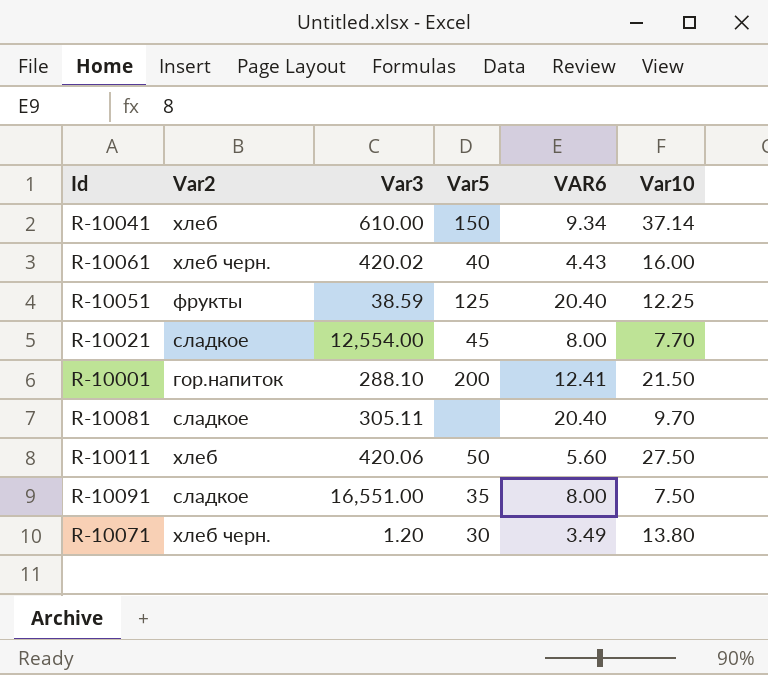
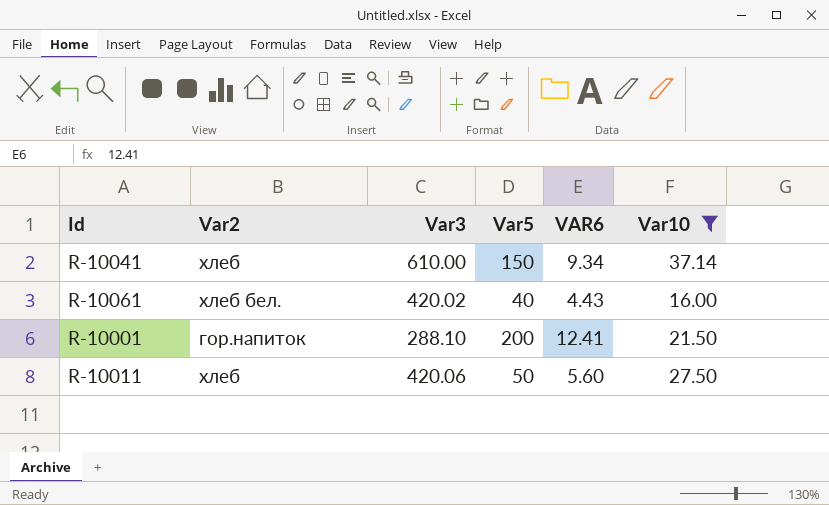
filter: none -> Var10 >= 16.00
R-10061 | Var2: хлеб черн. -> хлеб бел.

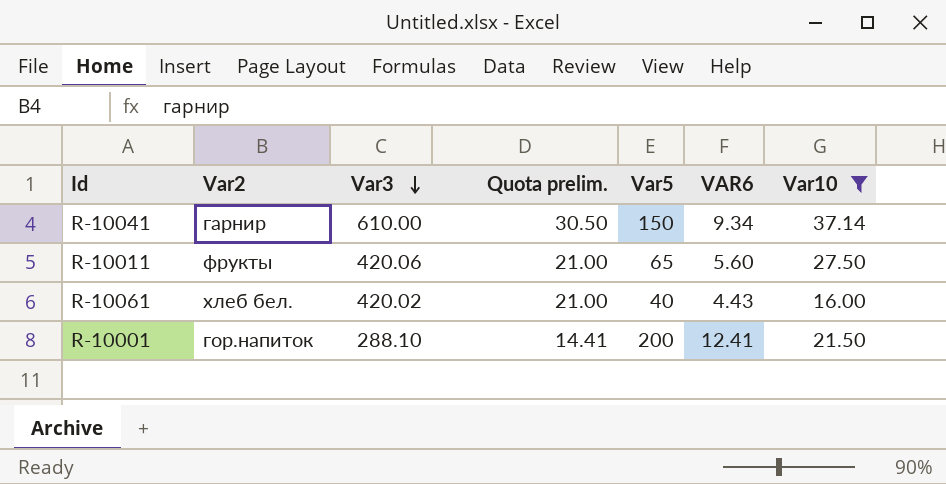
row order: none -> Var3 descending
column Quota prelim. | formula: none -> [Var3] * 0.05
R-10041 | Var2: хлеб -> гарнир
R-10011 | Var2: хлеб -> фрукты
R-10011 | Var5: 50 -> 65

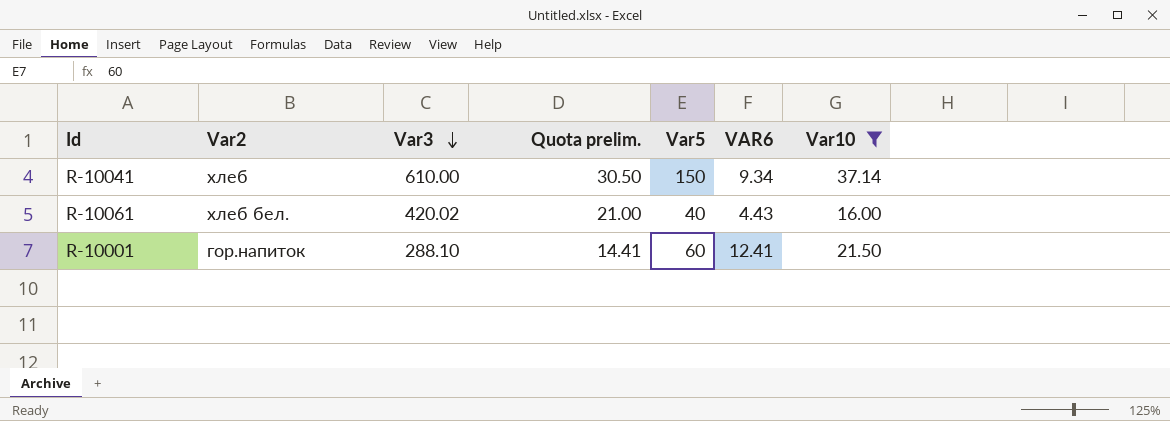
row R-10011: фрукты | 420.06 | 21.00 | 65 | 5.60 | 27.50 -> none
R-10041 | Var2: гарнир -> хлеб
R-10001 | Var5: 200 -> 60

